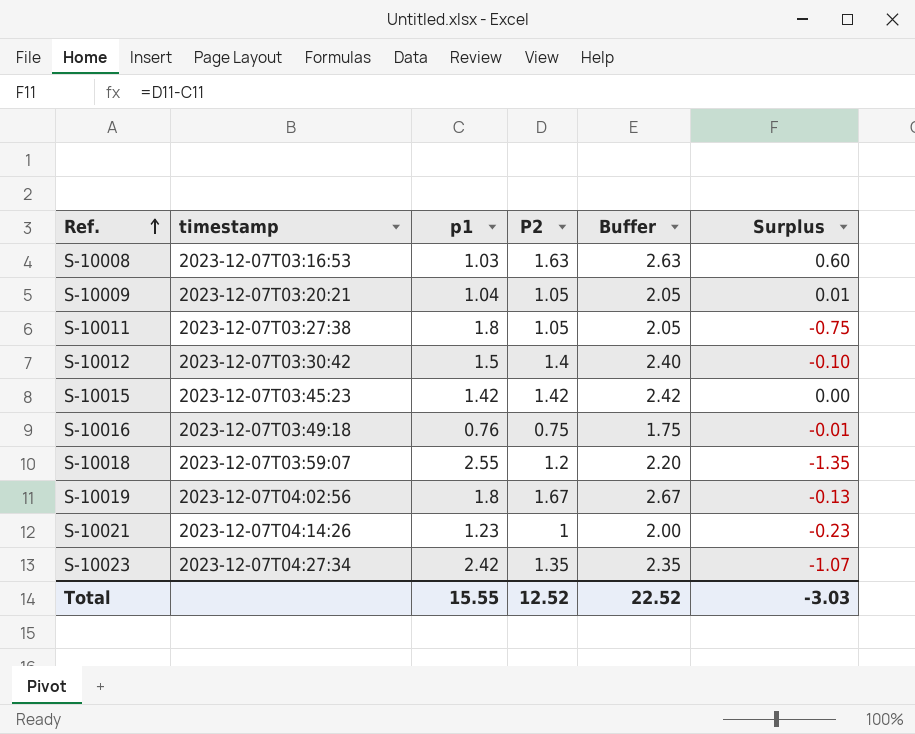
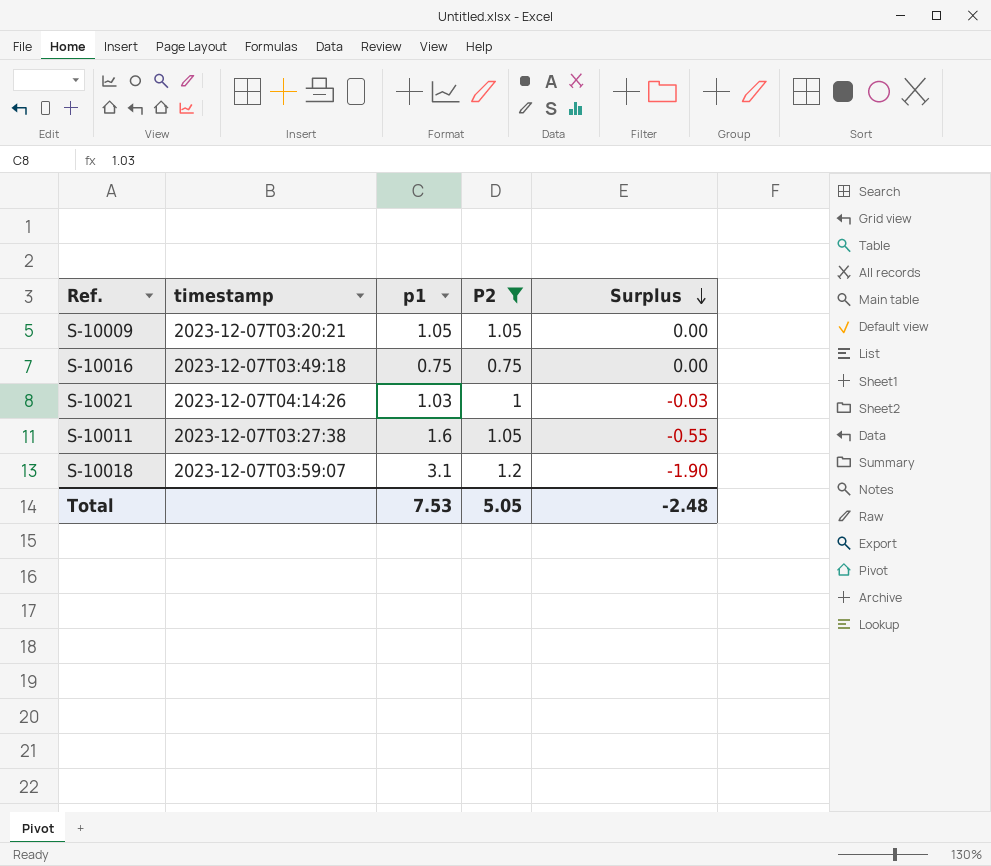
filter: none -> P2 <= 1.2
row order: Ref. ascending -> Surplus descending
column Buffer | formula: [P2] + 1 -> none
S-10009 | p1: 1.04 -> 1.05
S-10009 | Surplus: 0.01 -> 0.00
S-10016 | p1: 0.76 -> 0.75
S-10016 | Surplus: -0.01 -> 0.00
S-10021 | p1: 1.23 -> 1.03
S-10021 | Surplus: -0.23 -> -0.03
S-10011 | p1: 1.8 -> 1.6
S-10011 | Surplus: -0.75 -> -0.55
S-10018 | p1: 2.55 -> 3.1
S-10018 | Surplus: -1.35 -> -1.90
Total | p1: 15.55 -> 7.53
Total | P2: 12.52 -> 5.05
Total | Surplus: -3.03 -> -2.48

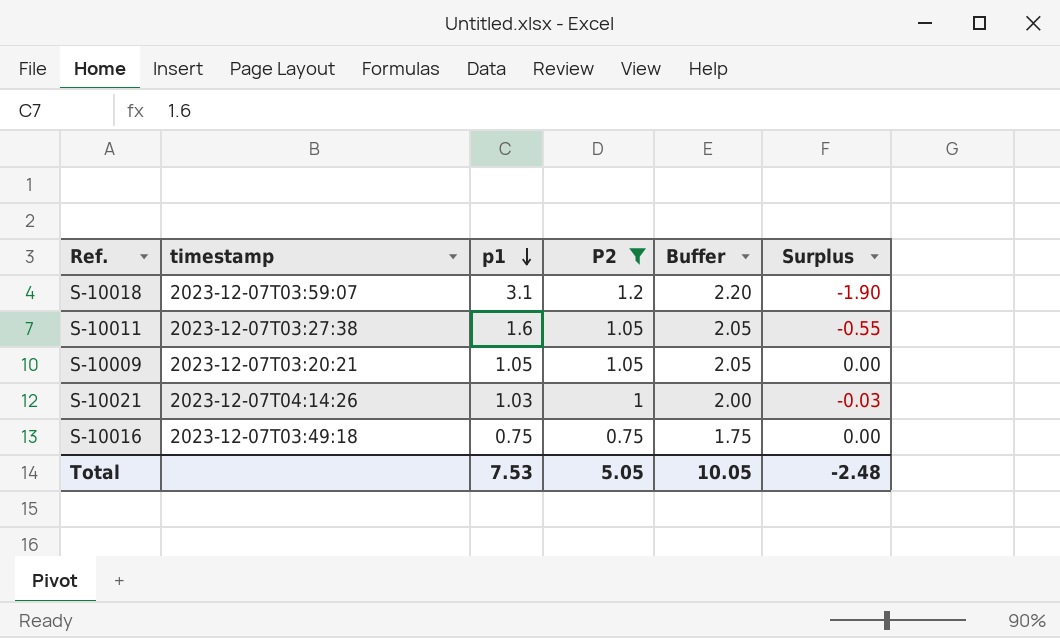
row order: Surplus descending -> p1 descending
column Buffer | formula: none -> [P2] + 1

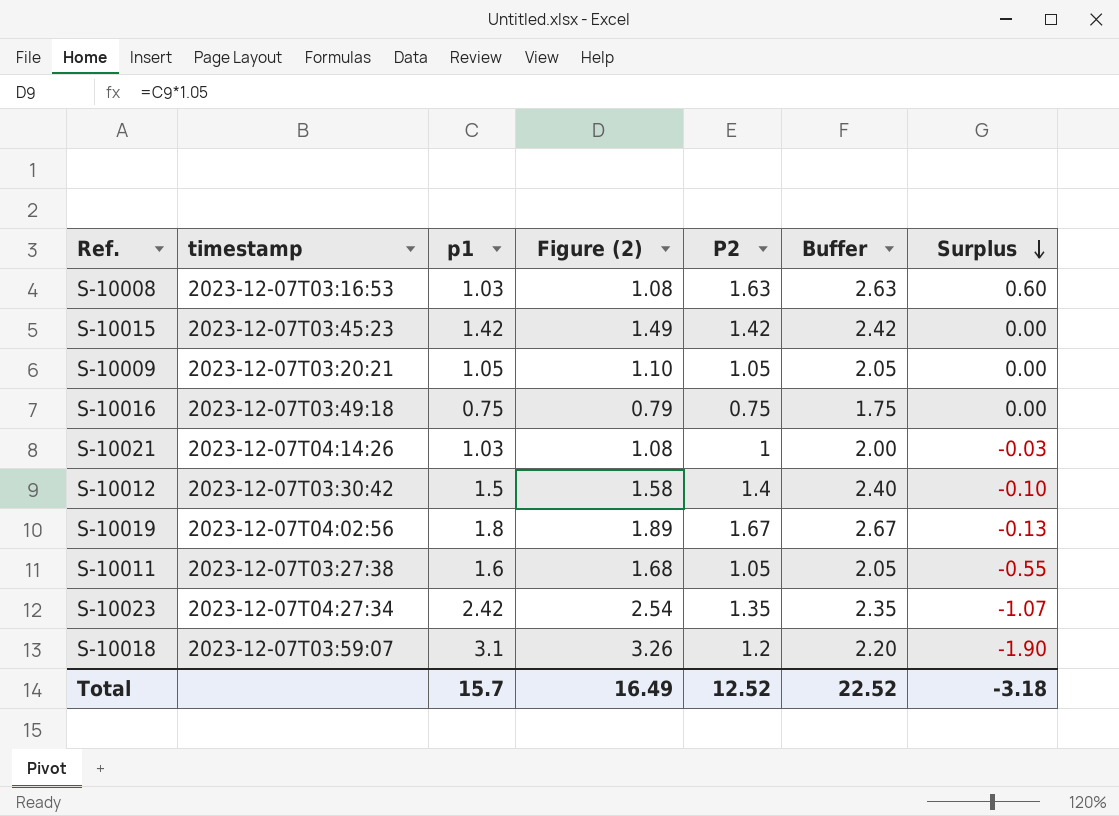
filter: P2 <= 1.2 -> none
row order: p1 descending -> Surplus descending
column Figure (2) | formula: none -> [p1] * 1.05
Total | p1: 7.53 -> 15.7
Total | P2: 5.05 -> 12.52
Total | Buffer: 10.05 -> 22.52
Total | Surplus: -2.48 -> -3.18

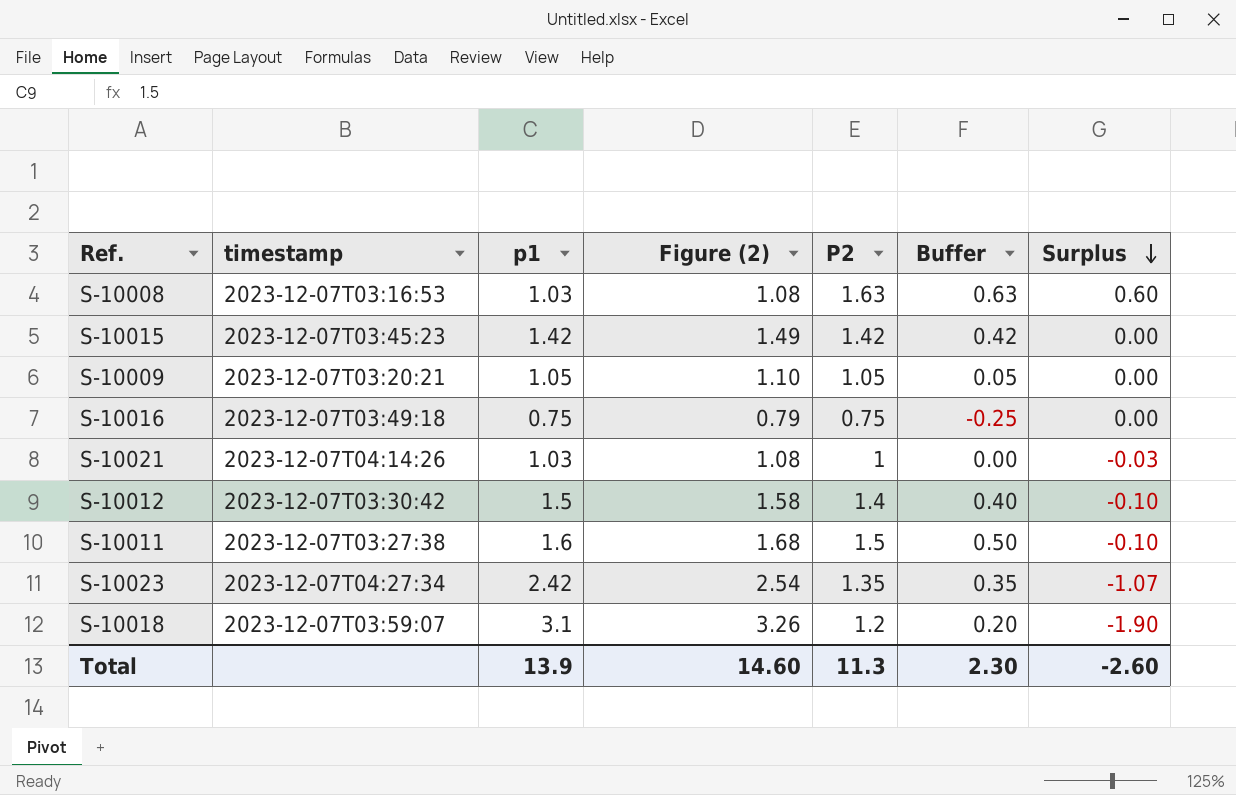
column Buffer | formula: [P2] + 1 -> [P2] - 1
row S-10019: 2023-12-07T04:02:56 | 1.8 | 1.89 | 1.67 | 2.67 | -0.13 -> none
S-10011 | P2: 1.05 -> 1.5
S-10011 | Surplus: -0.55 -> -0.10
Total | p1: 15.7 -> 13.9
Total | Figure (2): 16.49 -> 14.60
Total | P2: 12.52 -> 11.3
Total | Buffer: 22.52 -> 2.30
Total | Surplus: -3.18 -> -2.60

